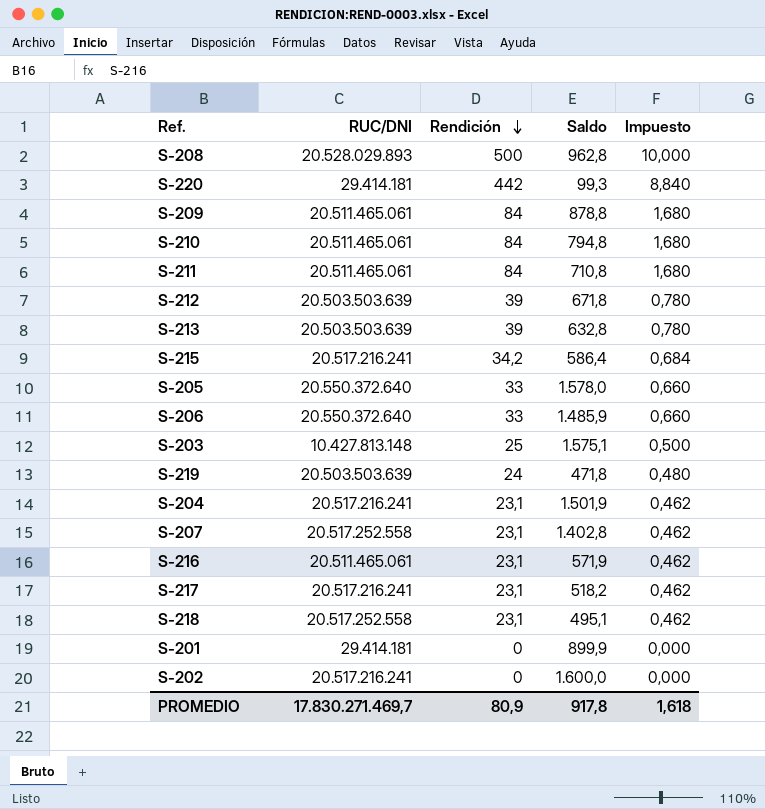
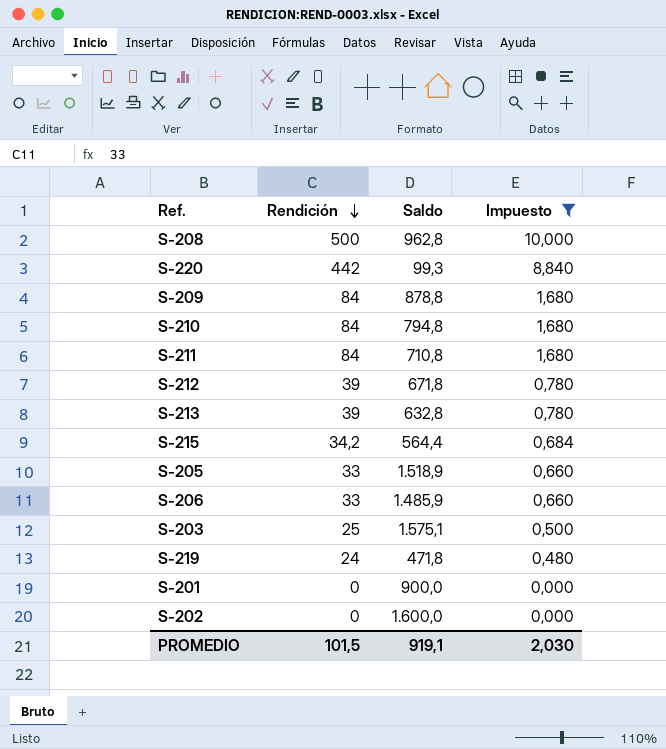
filter: none -> Impuesto != 0,462
column RUC/DNI | position: 2 -> none
S-215 | Saldo: 586,4 -> 564,4
S-205 | Saldo: 1.578,0 -> 1.518,9
S-201 | Saldo: 899,9 -> 900,0
PROMEDIO | Rendición: 80,9 -> 101,5
PROMEDIO | Saldo: 917,8 -> 919,1
PROMEDIO | Impuesto: 1,618 -> 2,030

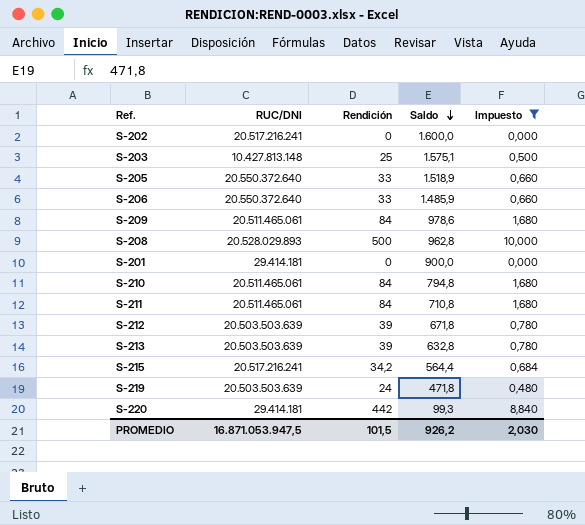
row order: Rendición descending -> Saldo descending
column RUC/DNI | position: none -> 2
S-209 | Saldo: 878,8 -> 978,6
PROMEDIO | Saldo: 919,1 -> 926,2

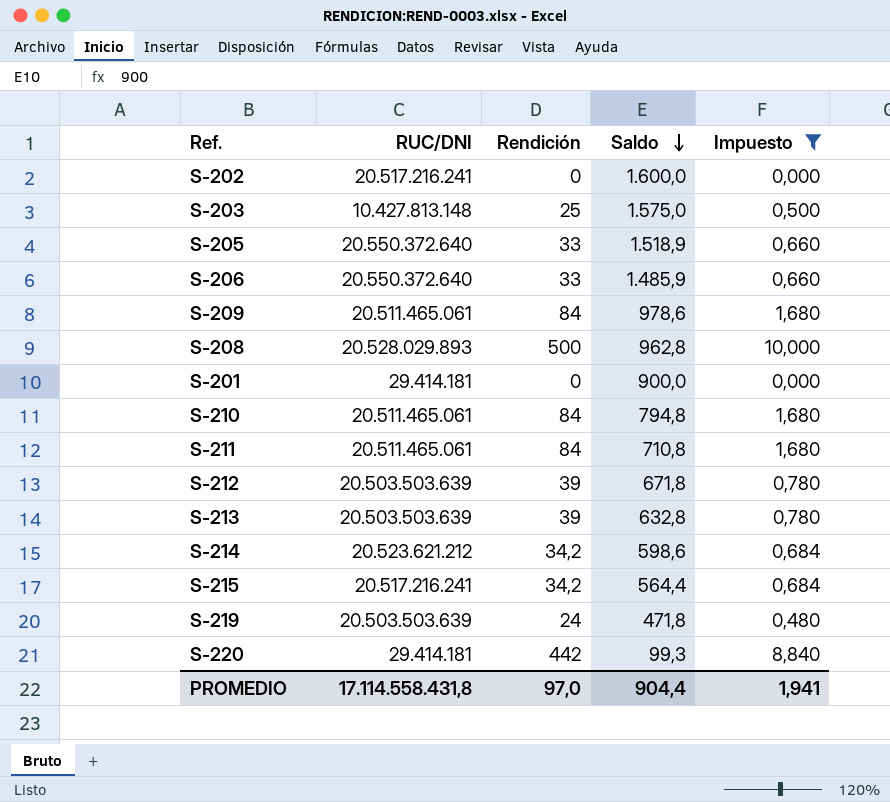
S-203 | Saldo: 1.575,1 -> 1.575,0
row S-214: none -> 20.523.621.212 | 34,2 | 598,6 | 0,684
PROMEDIO | RUC/DNI: 16.871.053.947,5 -> 17.114.558.431,8
PROMEDIO | Rendición: 101,5 -> 97,0
PROMEDIO | Saldo: 926,2 -> 904,4
PROMEDIO | Impuesto: 2,030 -> 1,941

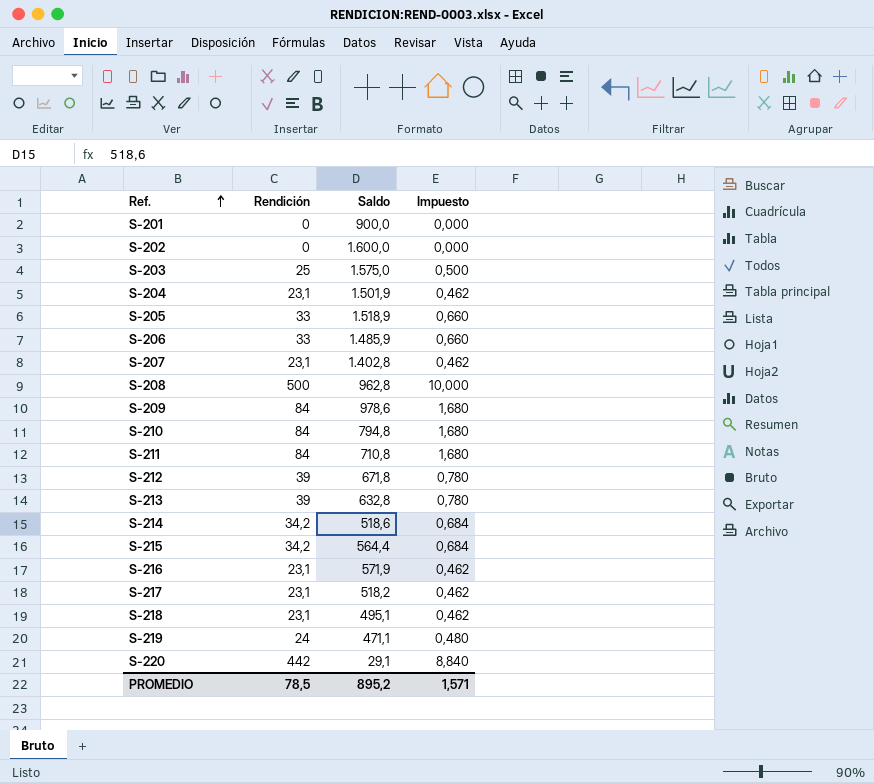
filter: Impuesto != 0,462 -> none
row order: Saldo descending -> Ref. ascending
column RUC/DNI | position: 2 -> none
S-214 | Saldo: 598,6 -> 518,6
S-219 | Saldo: 471,8 -> 471,1
S-220 | Saldo: 99,3 -> 29,1
PROMEDIO | Rendición: 97,0 -> 78,5
PROMEDIO | Saldo: 904,4 -> 895,2
PROMEDIO | Impuesto: 1,941 -> 1,571

